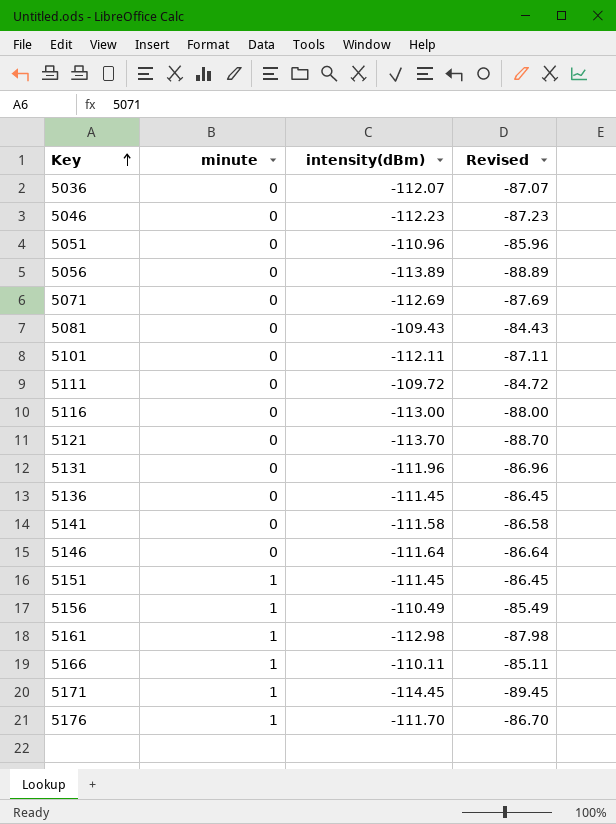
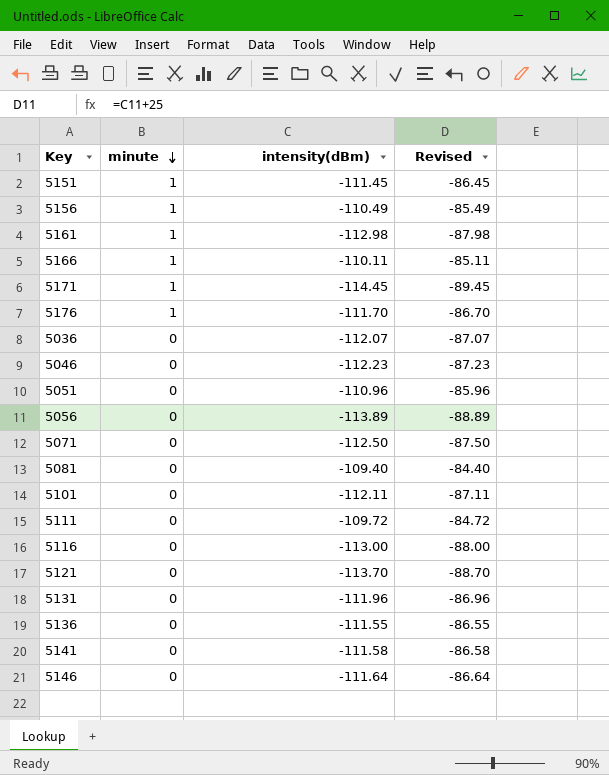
row order: Key ascending -> minute descending
5071 | intensity(dBm): -112.69 -> -112.50
5071 | Revised: -87.69 -> -87.50
5081 | intensity(dBm): -109.43 -> -109.40
5081 | Revised: -84.43 -> -84.40
5136 | intensity(dBm): -111.45 -> -111.55
5136 | Revised: -86.45 -> -86.55

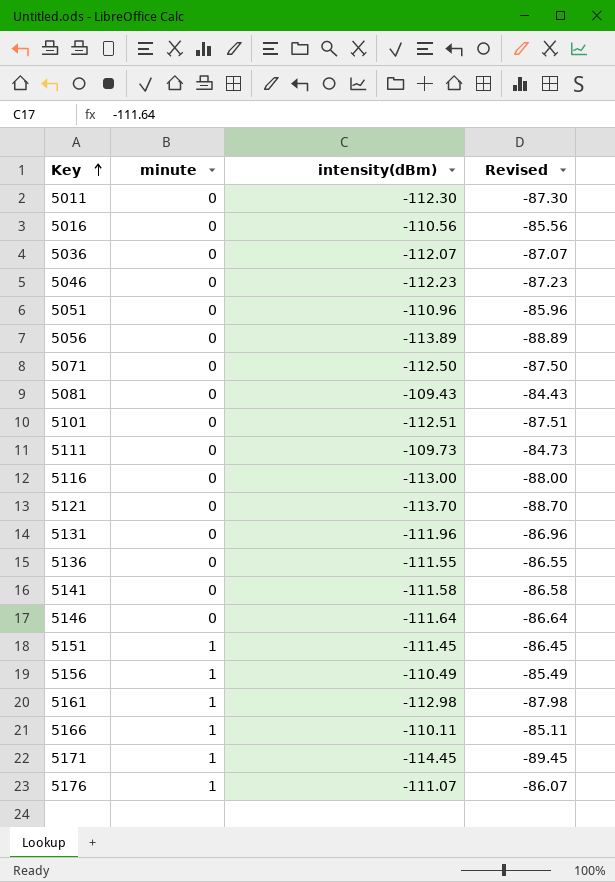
row order: minute descending -> Key ascending
row 5011: none -> 0 | -112.30 | -87.30
row 5016: none -> 0 | -110.56 | -85.56
5081 | intensity(dBm): -109.40 -> -109.43
5081 | Revised: -84.40 -> -84.43
5101 | intensity(dBm): -112.11 -> -112.51
5101 | Revised: -87.11 -> -87.51
5111 | intensity(dBm): -109.72 -> -109.73
5111 | Revised: -84.72 -> -84.73
5176 | intensity(dBm): -111.70 -> -111.07
5176 | Revised: -86.70 -> -86.07

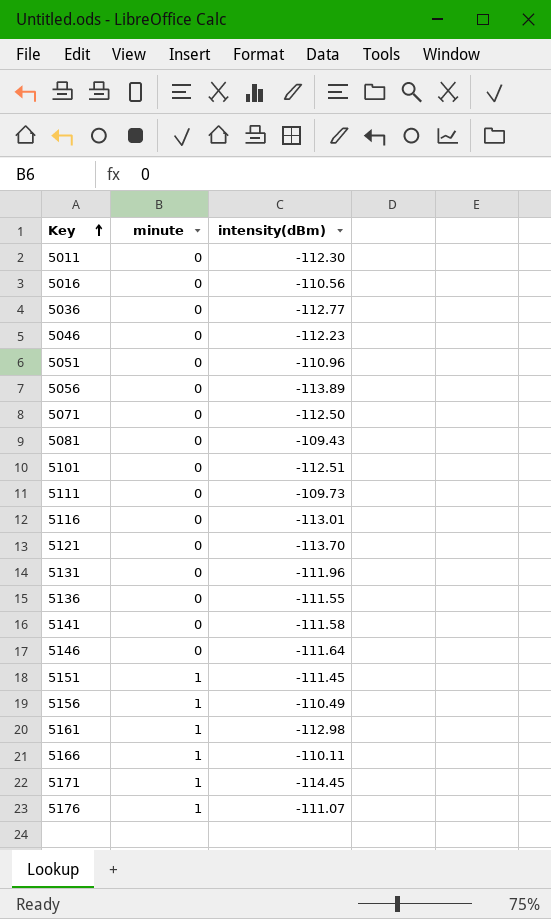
column Revised | formula: [intensity(dBm)] + 25 -> none
5036 | intensity(dBm): -112.07 -> -112.77
5116 | intensity(dBm): -113.00 -> -113.01

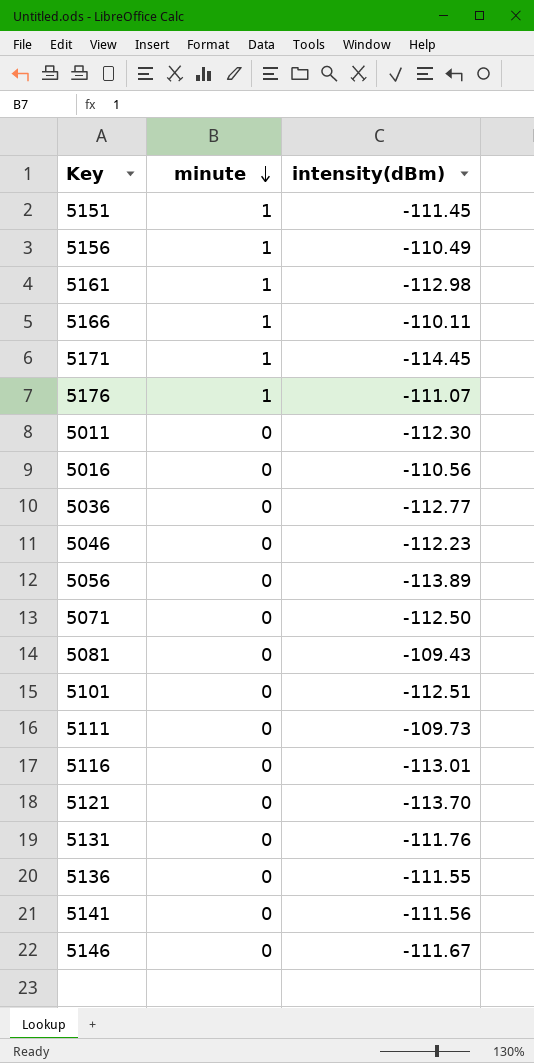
row order: Key ascending -> minute descending
row 5051: 0 | -110.96 -> none
5131 | intensity(dBm): -111.96 -> -111.76
5141 | intensity(dBm): -111.58 -> -111.56
5146 | intensity(dBm): -111.64 -> -111.67

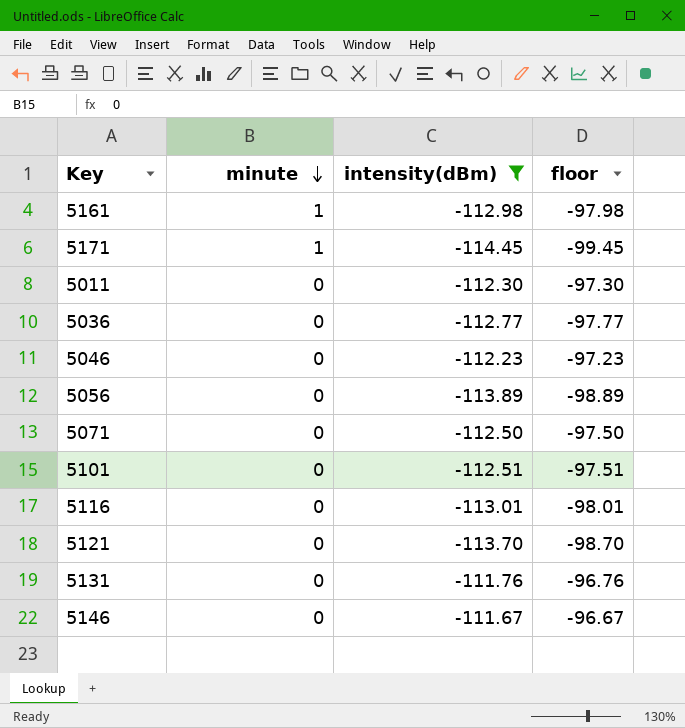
filter: none -> intensity(dBm) <= -111.67
column floor | formula: none -> [intensity(dBm)] + 15

